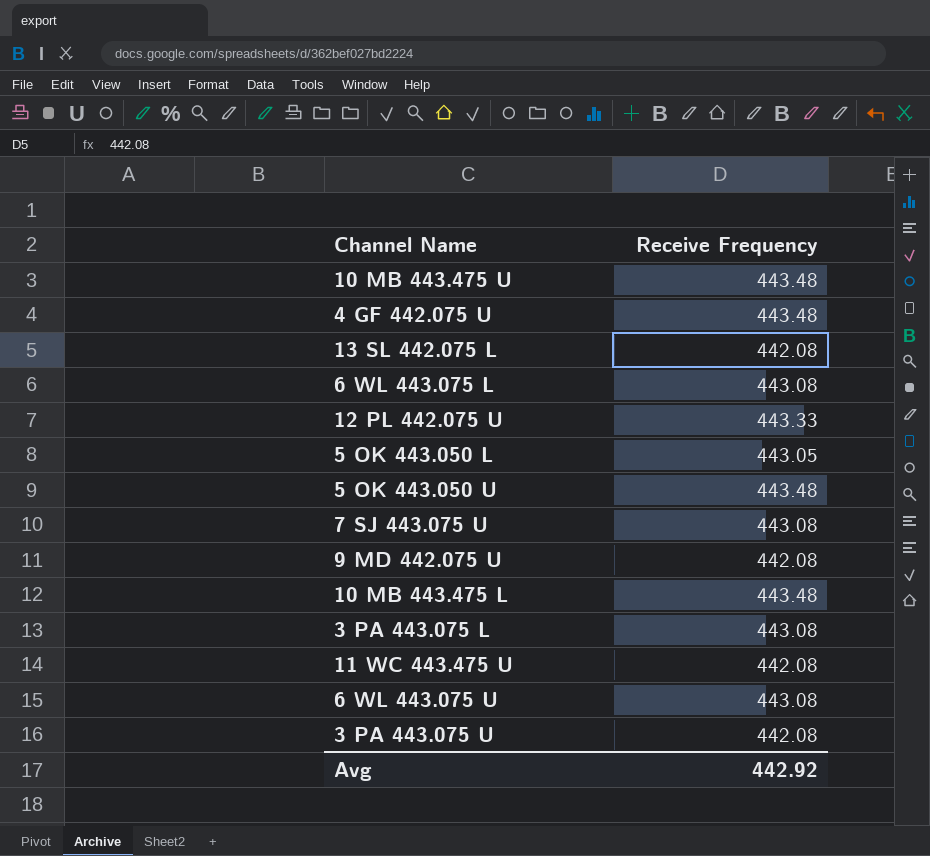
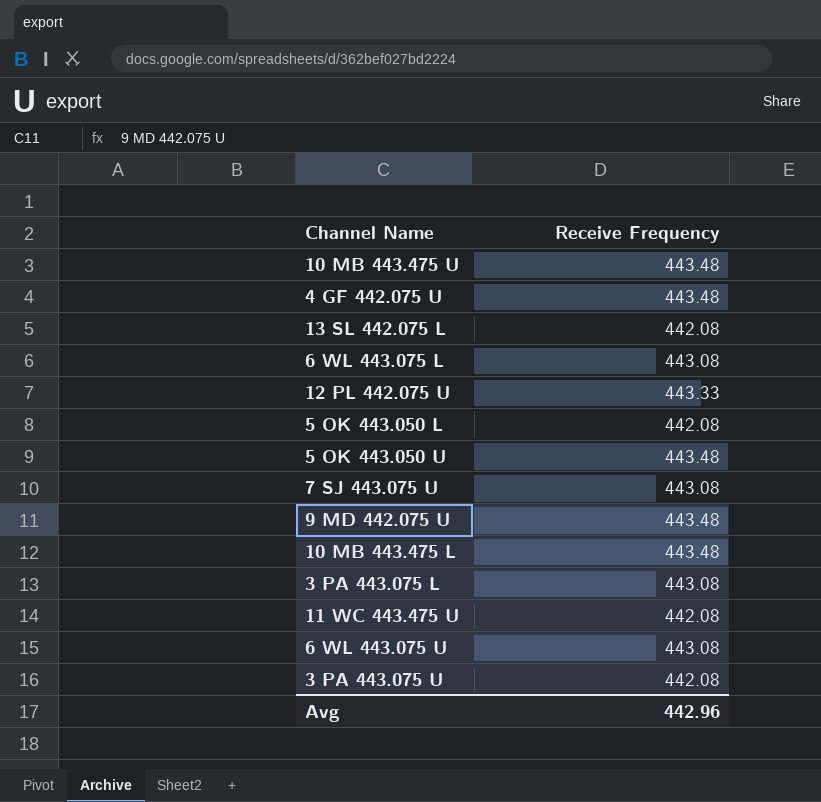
5 OK 443.050 L | Receive Frequency: 443.05 -> 442.08
9 MD 442.075 U | Receive Frequency: 442.08 -> 443.48
Avg | Receive Frequency: 442.92 -> 442.96

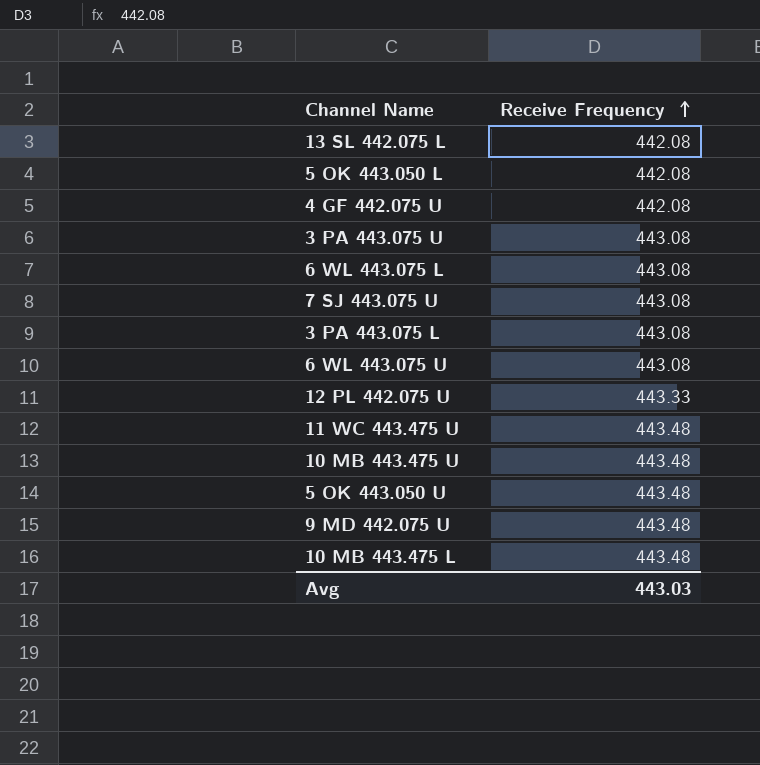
row order: none -> Receive Frequency ascending
4 GF 442.075 U | Receive Frequency: 443.48 -> 442.08
3 PA 443.075 U | Receive Frequency: 442.08 -> 443.08
11 WC 443.475 U | Receive Frequency: 442.08 -> 443.48
Avg | Receive Frequency: 442.96 -> 443.03

